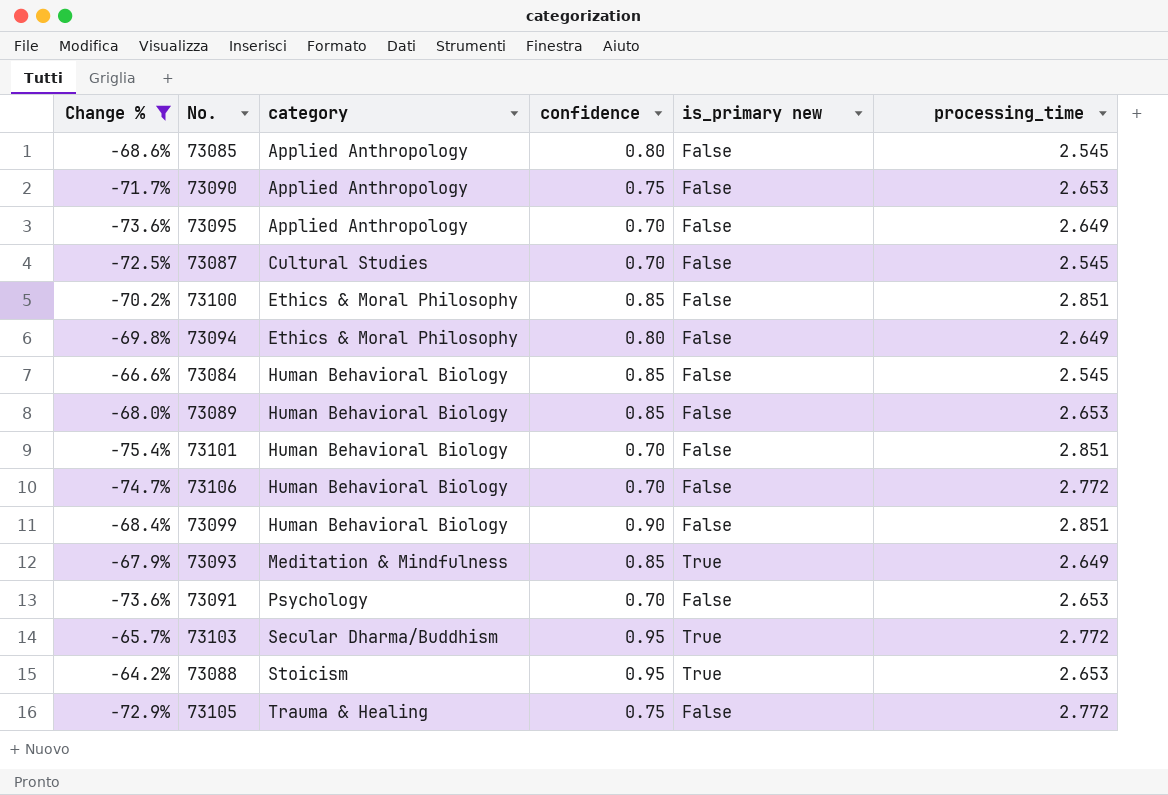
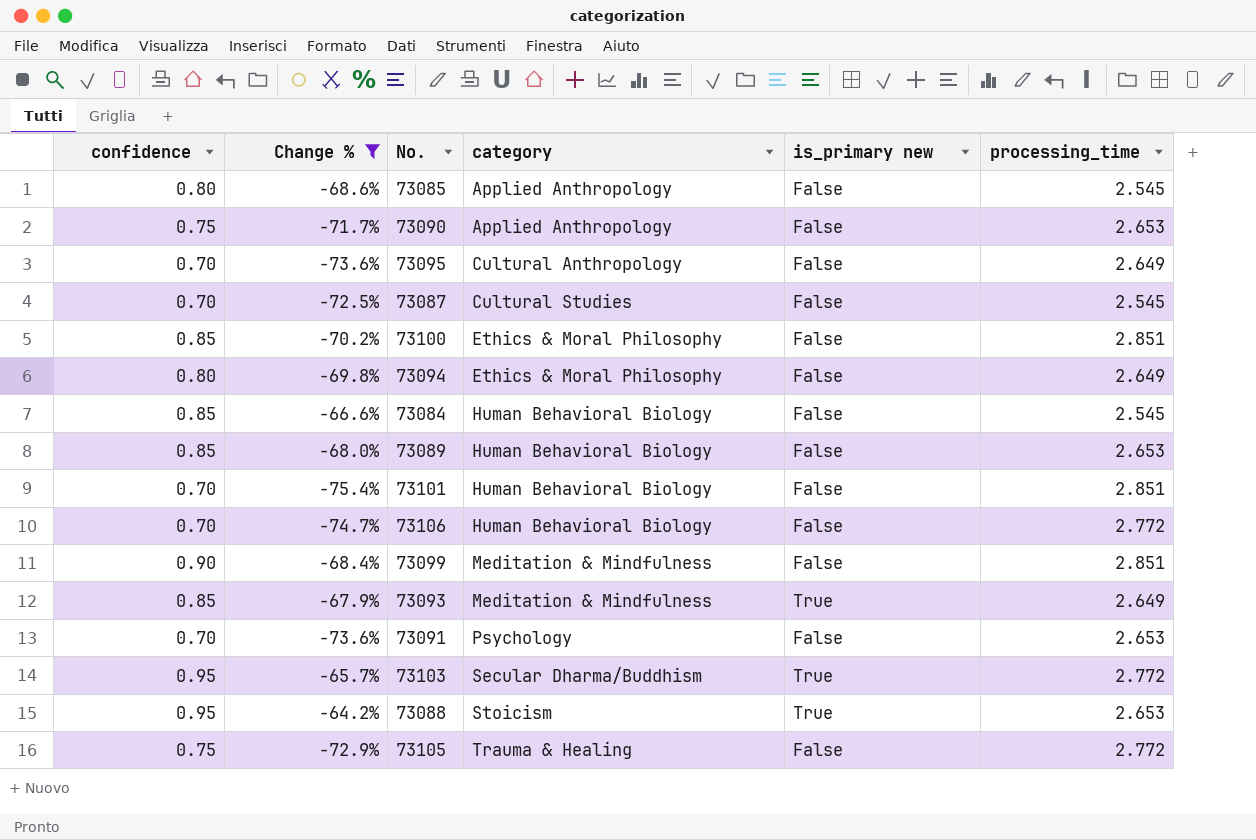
column confidence | position: 4 -> 1
73095 | category: Applied Anthropology -> Cultural Anthropology
73099 | category: Human Behavioral Biology -> Meditation & Mindfulness

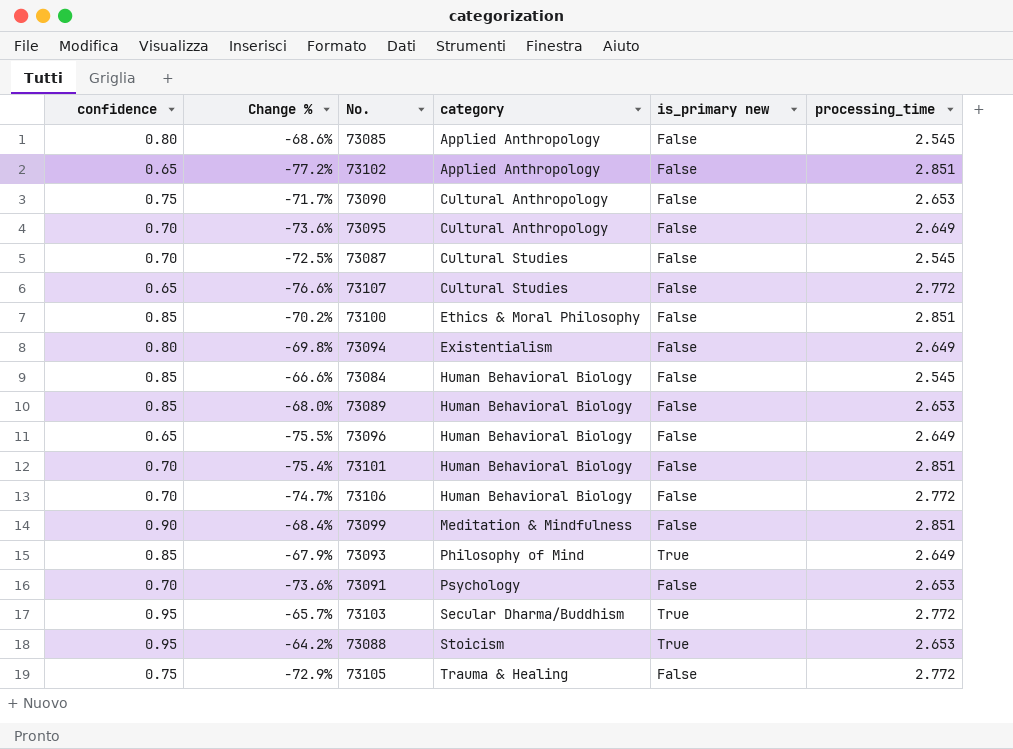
filter: Change % >= -75.4% -> none
73090 | category: Applied Anthropology -> Cultural Anthropology
73094 | category: Ethics & Moral Philosophy -> Existentialism
73093 | category: Meditation & Mindfulness -> Philosophy of Mind

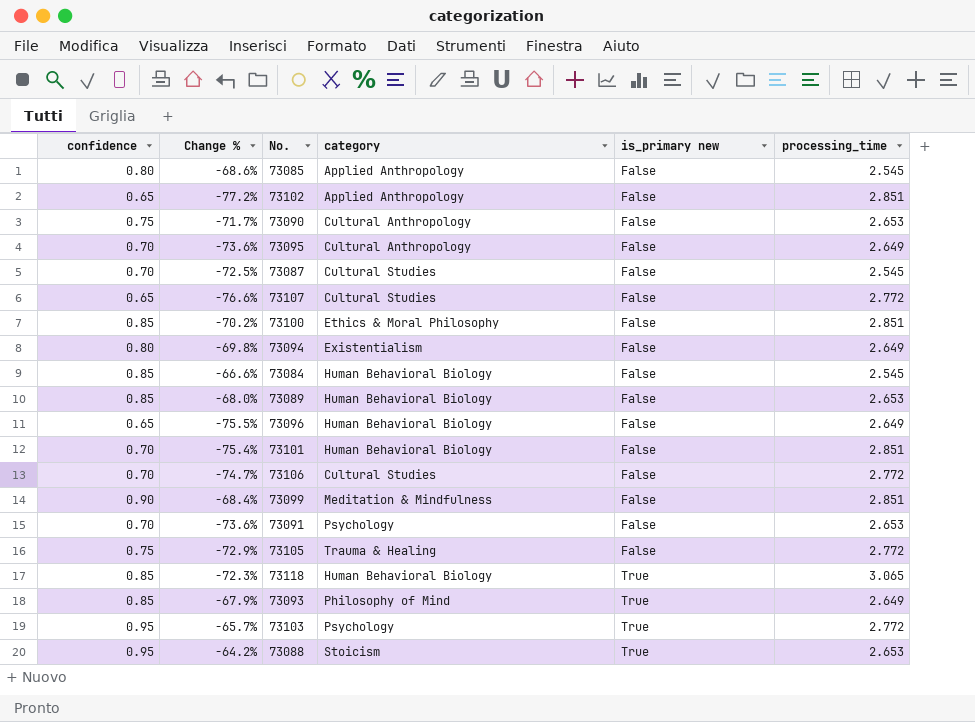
row order: category ascending -> is_primary new ascending
73106 | category: Human Behavioral Biology -> Cultural Studies
row 73118: none -> 0.85 | -72.3% | Human Behavioral Biology | True | 3.065
73103 | category: Secular Dharma/Buddhism -> Psychology

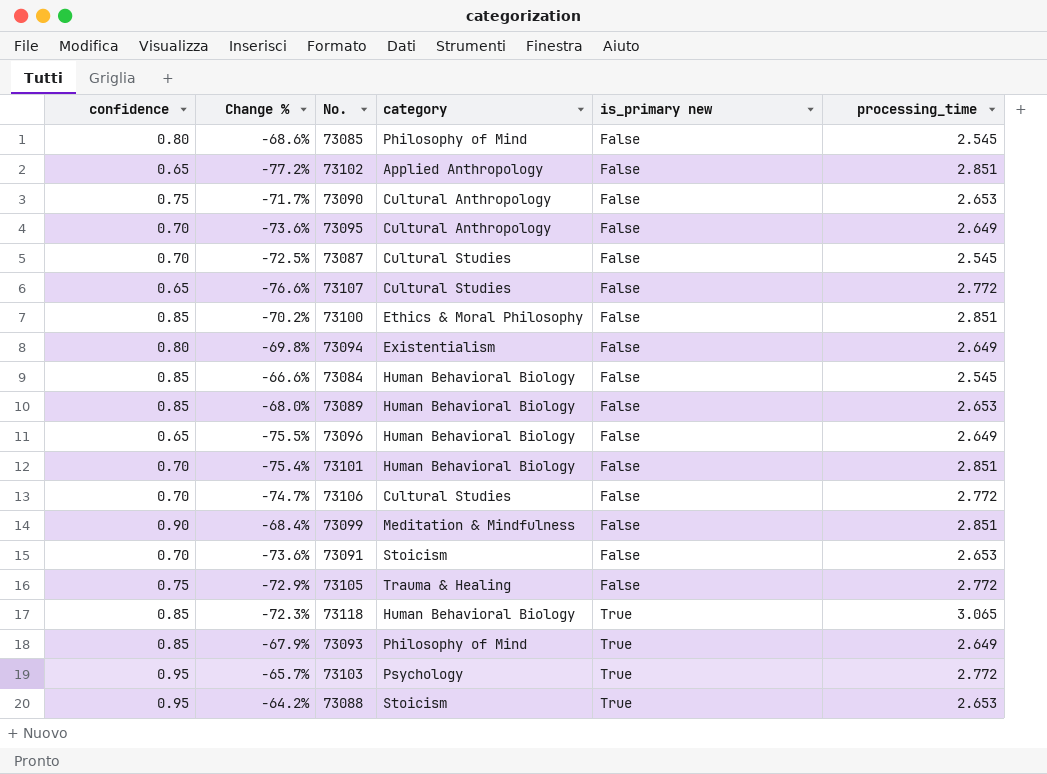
73085 | category: Applied Anthropology -> Philosophy of Mind
73091 | category: Psychology -> Stoicism

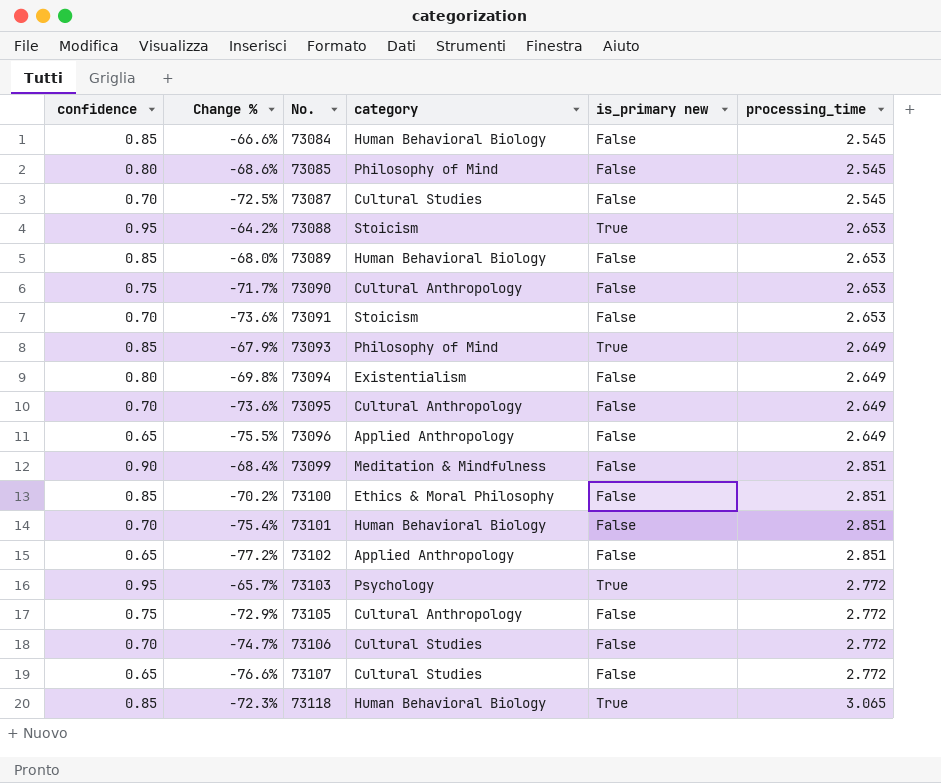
row order: is_primary new ascending -> No. ascending
73096 | category: Human Behavioral Biology -> Applied Anthropology
73105 | category: Trauma & Healing -> Cultural Anthropology

